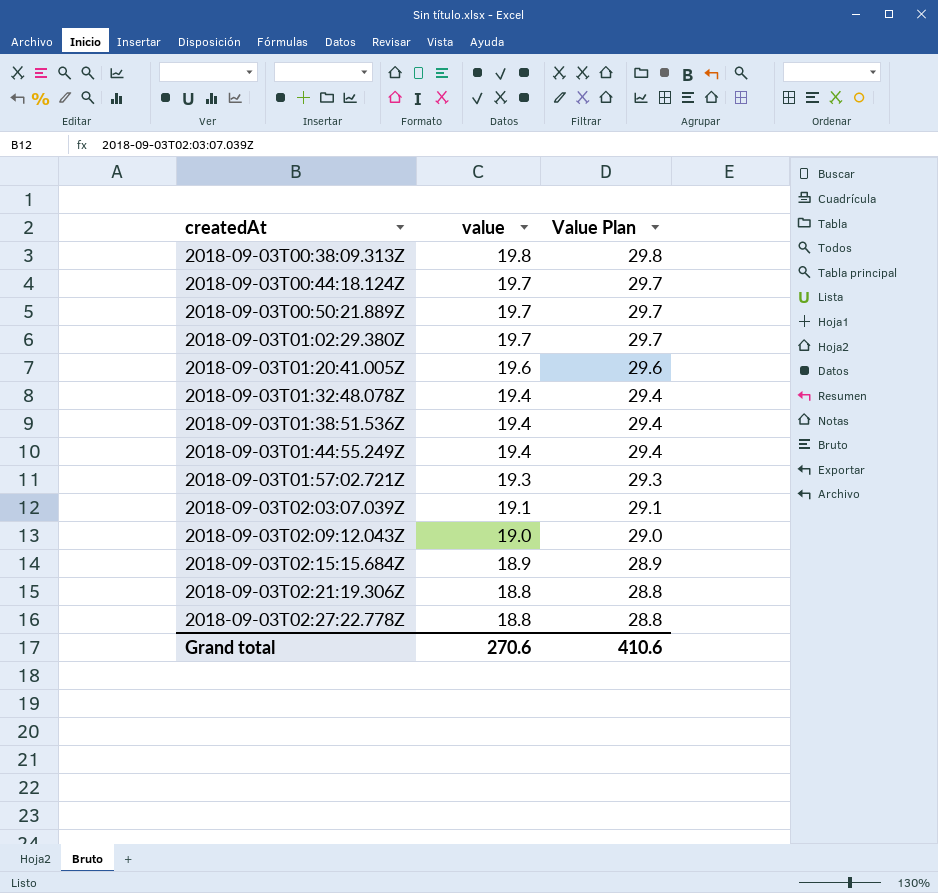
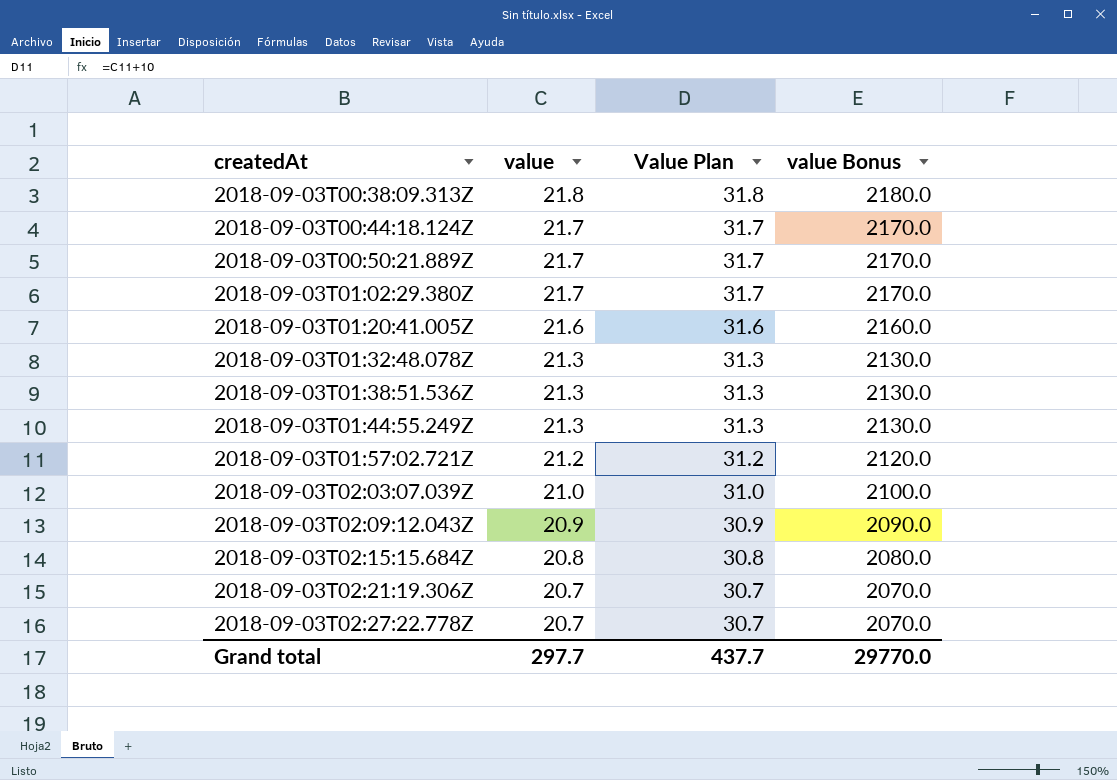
column value Bonus | formula: none -> [value] * 100
2018-09-03T00:38:09.313Z | value: 19.8 -> 21.8
2018-09-03T00:38:09.313Z | Value Plan: 29.8 -> 31.8
2018-09-03T00:44:18.124Z | value: 19.7 -> 21.7
2018-09-03T00:44:18.124Z | Value Plan: 29.7 -> 31.7
2018-09-03T00:50:21.889Z | value: 19.7 -> 21.7
2018-09-03T00:50:21.889Z | Value Plan: 29.7 -> 31.7
2018-09-03T01:02:29.380Z | value: 19.7 -> 21.7
2018-09-03T01:02:29.380Z | Value Plan: 29.7 -> 31.7
2018-09-03T01:20:41.005Z | value: 19.6 -> 21.6
2018-09-03T01:20:41.005Z | Value Plan: 29.6 -> 31.6
2018-09-03T01:32:48.078Z | value: 19.4 -> 21.3
2018-09-03T01:32:48.078Z | Value Plan: 29.4 -> 31.3
2018-09-03T01:38:51.536Z | value: 19.4 -> 21.3
2018-09-03T01:38:51.536Z | Value Plan: 29.4 -> 31.3
2018-09-03T01:44:55.249Z | value: 19.4 -> 21.3
2018-09-03T01:44:55.249Z | Value Plan: 29.4 -> 31.3
2018-09-03T01:57:02.721Z | value: 19.3 -> 21.2
2018-09-03T01:57:02.721Z | Value Plan: 29.3 -> 31.2
2018-09-03T02:03:07.039Z | value: 19.1 -> 21.0
2018-09-03T02:03:07.039Z | Value Plan: 29.1 -> 31.0
2018-09-03T02:09:12.043Z | value: 19.0 -> 20.9
2018-09-03T02:09:12.043Z | Value Plan: 29.0 -> 30.9
2018-09-03T02:15:15.684Z | value: 18.9 -> 20.8
2018-09-03T02:15:15.684Z | Value Plan: 28.9 -> 30.8
2018-09-03T02:21:19.306Z | value: 18.8 -> 20.7
2018-09-03T02:21:19.306Z | Value Plan: 28.8 -> 30.7
2018-09-03T02:27:22.778Z | value: 18.8 -> 20.7
2018-09-03T02:27:22.778Z | Value Plan: 28.8 -> 30.7
Grand total | value: 270.6 -> 297.7
Grand total | Value Plan: 410.6 -> 437.7

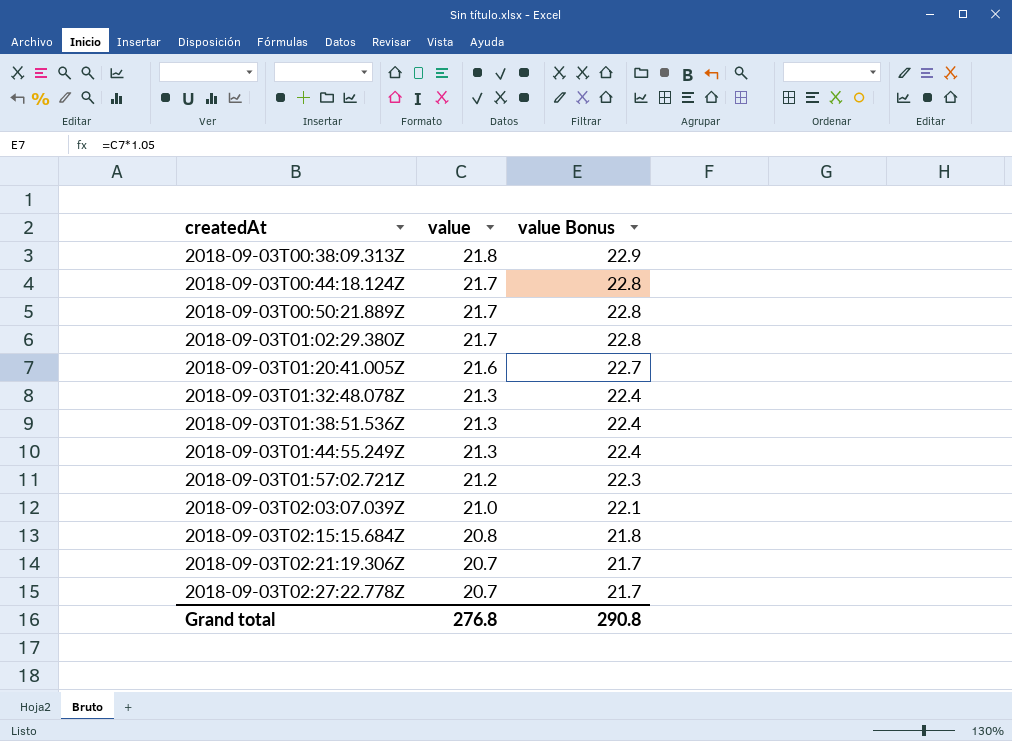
column Value Plan | formula: [value] + 10 -> none
column value Bonus | formula: [value] * 100 -> [value] * 1.05
row 2018-09-03T02:09:12.043Z: 20.9 | 30.9 | 2090.0 -> none
Grand total | value: 297.7 -> 276.8
Grand total | value Bonus: 29770.0 -> 290.8

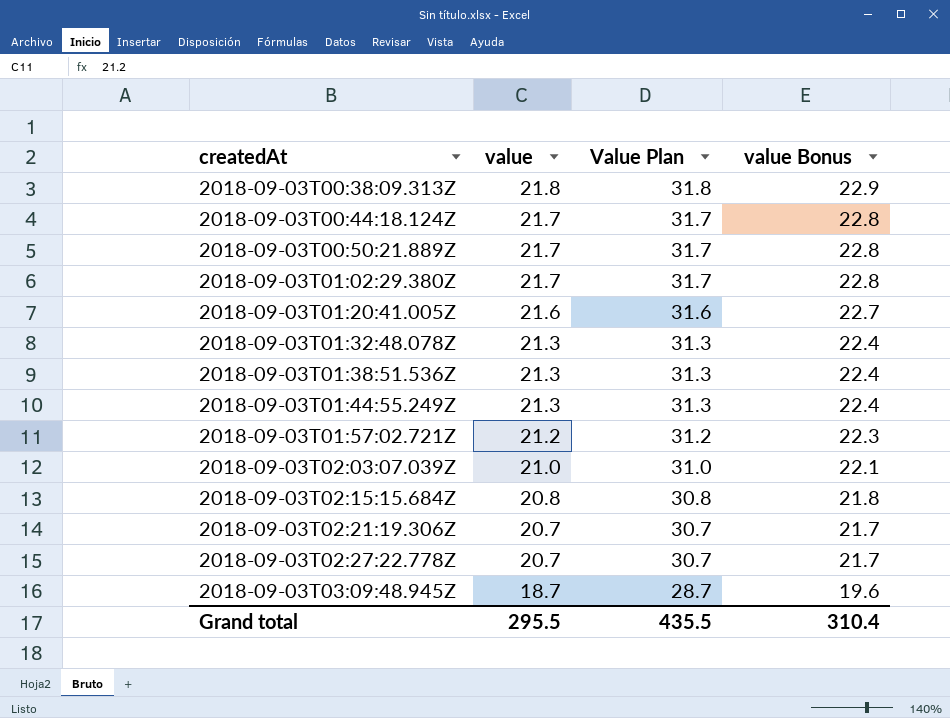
column Value Plan | formula: none -> [value] + 10
row 2018-09-03T03:09:48.945Z: none -> 18.7 | 28.7 | 19.6
Grand total | value: 276.8 -> 295.5
Grand total | value Bonus: 290.8 -> 310.4

